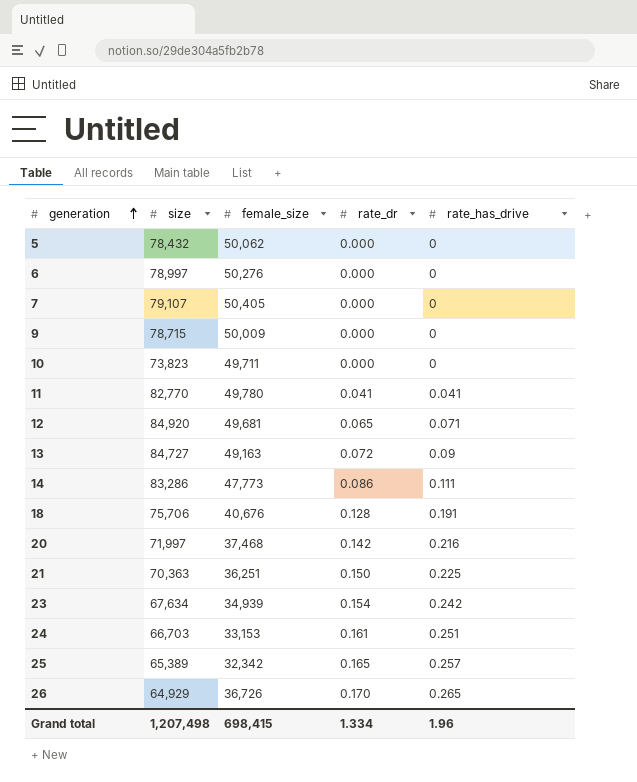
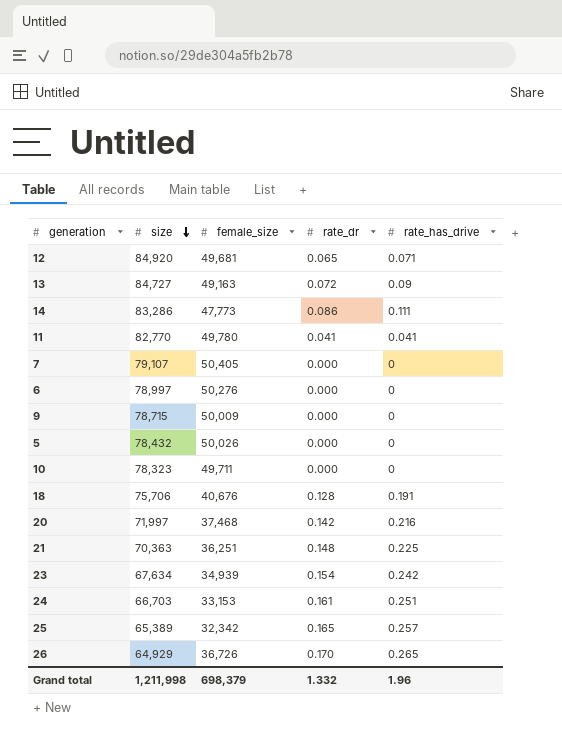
row order: generation ascending -> size descending
5 | female_size: 50,062 -> 50,026
10 | size: 73,823 -> 78,323
21 | rate_dr: 0.150 -> 0.148
Grand total | size: 1,207,498 -> 1,211,998
Grand total | female_size: 698,415 -> 698,379
Grand total | rate_dr: 1.334 -> 1.332

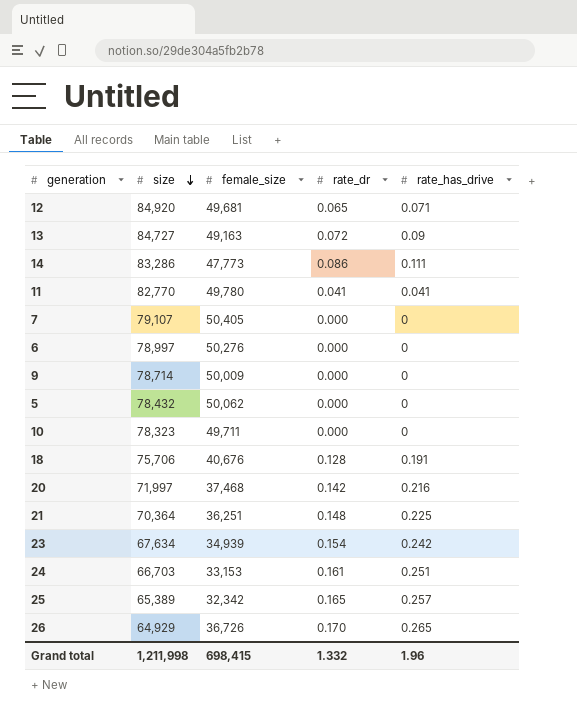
9 | size: 78,715 -> 78,714
5 | female_size: 50,026 -> 50,062
21 | size: 70,363 -> 70,364
Grand total | female_size: 698,379 -> 698,415

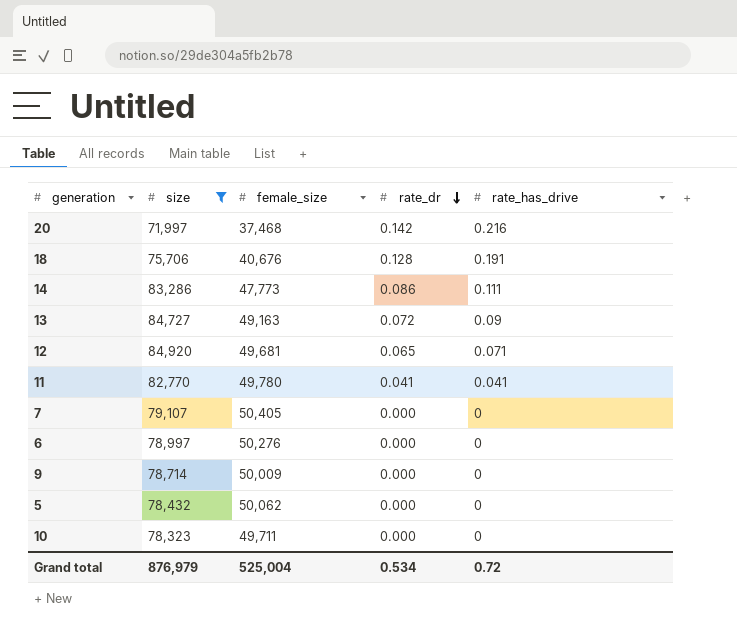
filter: none -> size >= 71,997
row order: size descending -> rate_dr descending
Grand total | size: 1,211,998 -> 876,979
Grand total | female_size: 698,415 -> 525,004
Grand total | rate_dr: 1.332 -> 0.534
Grand total | rate_has_drive: 1.96 -> 0.72

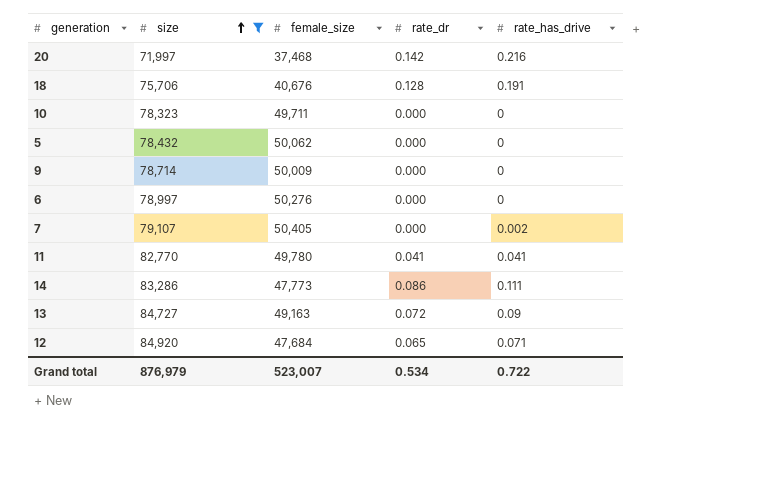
row order: rate_dr descending -> size ascending
7 | rate_has_drive: 0 -> 0.002
12 | female_size: 49,681 -> 47,684
Grand total | female_size: 525,004 -> 523,007
Grand total | rate_has_drive: 0.72 -> 0.722

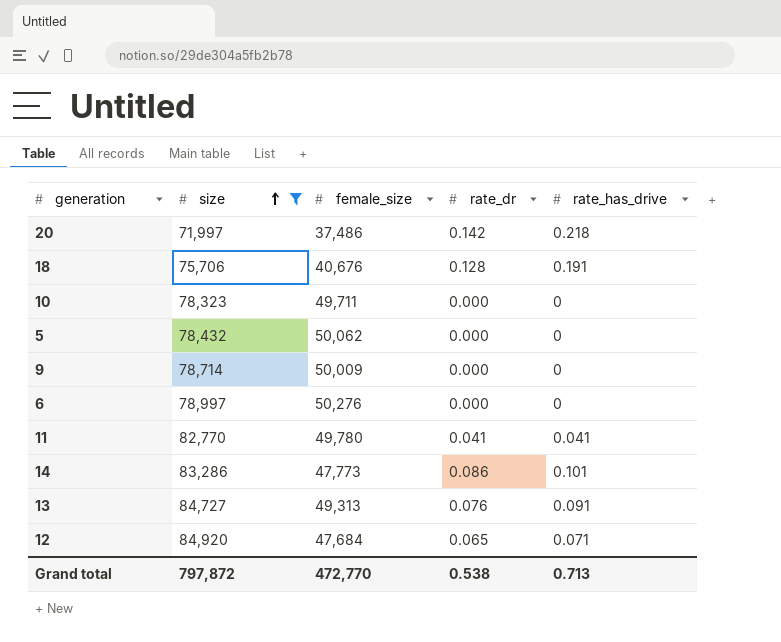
row 7: 79,107 | 50,405 | 0.000 | 0.002 -> none
20 | female_size: 37,468 -> 37,486
20 | rate_has_drive: 0.216 -> 0.218
14 | rate_has_drive: 0.111 -> 0.101
13 | female_size: 49,163 -> 49,313
13 | rate_dr: 0.072 -> 0.076
13 | rate_has_drive: 0.09 -> 0.091
Grand total | size: 876,979 -> 797,872
Grand total | female_size: 523,007 -> 472,770
Grand total | rate_dr: 0.534 -> 0.538
Grand total | rate_has_drive: 0.722 -> 0.713

